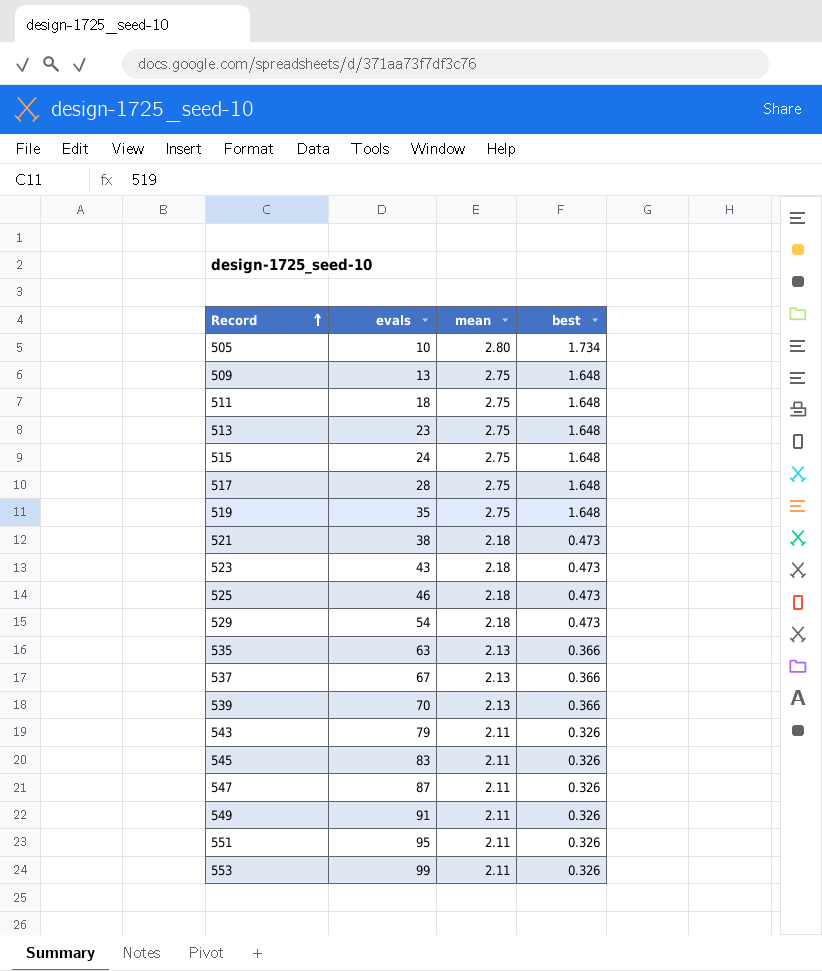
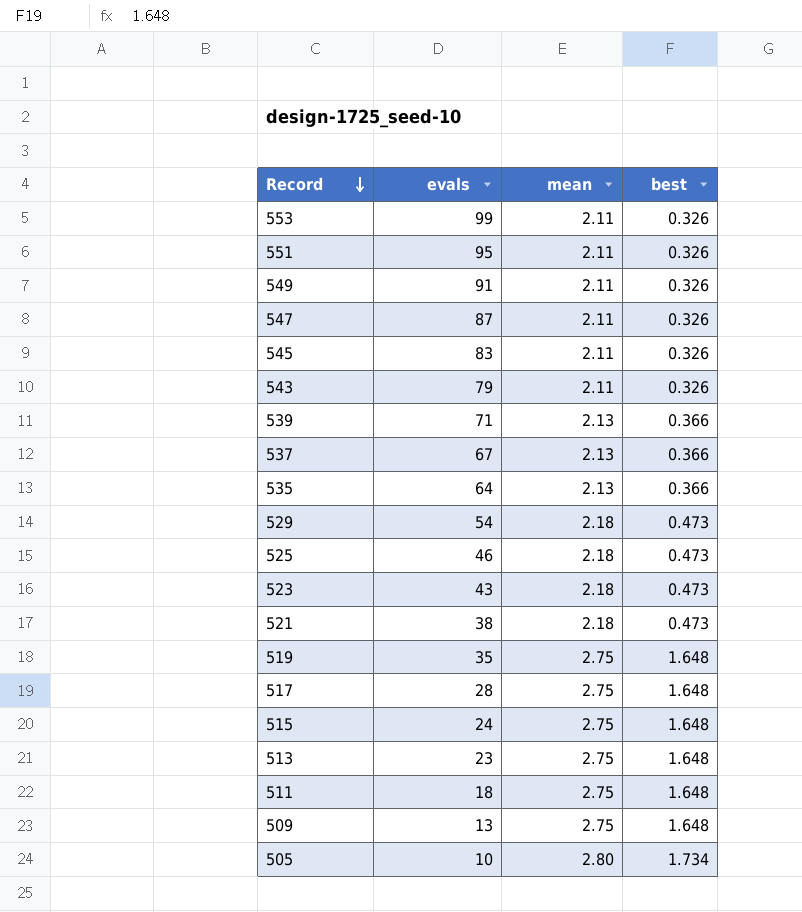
row order: Record ascending -> Record descending
539 | evals: 70 -> 71
535 | evals: 63 -> 64

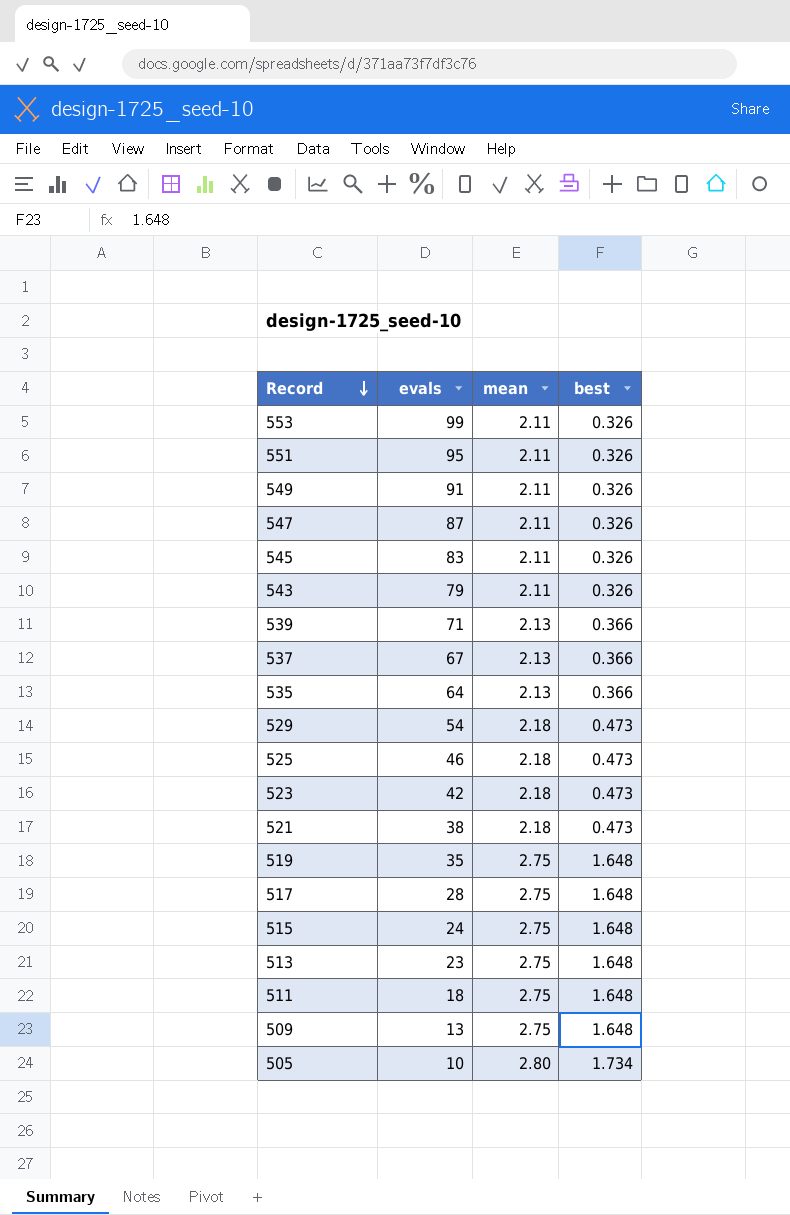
523 | evals: 43 -> 42

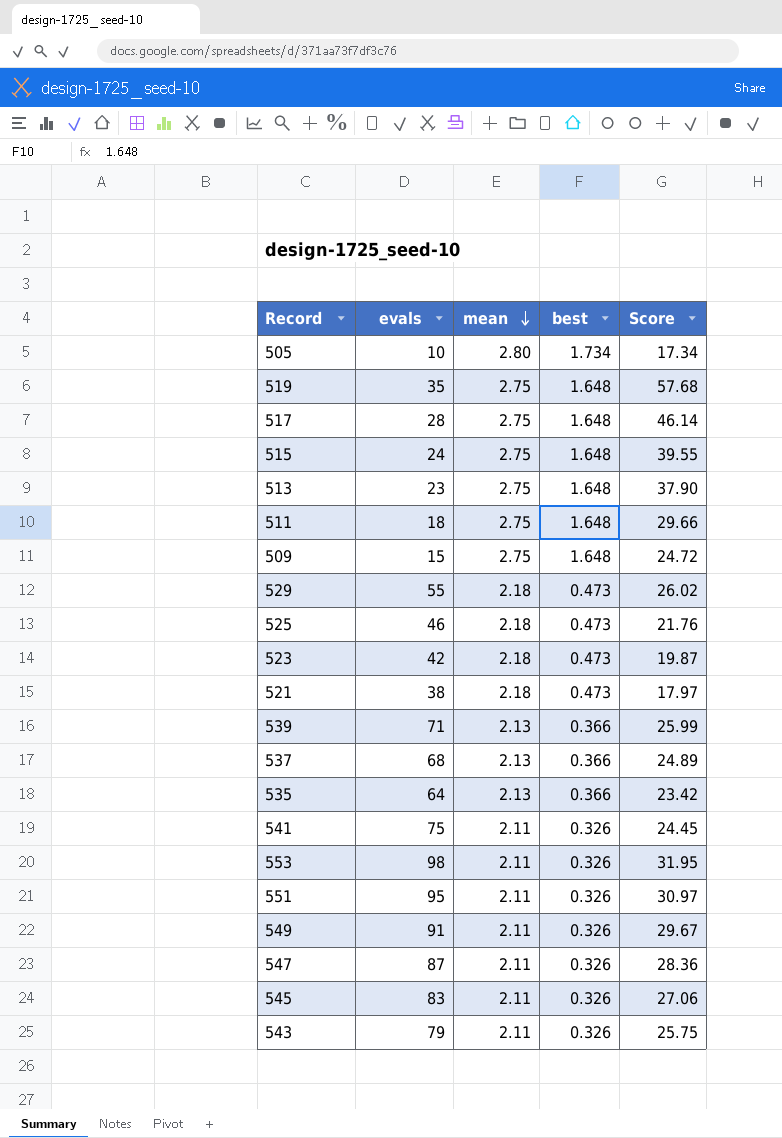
row order: Record descending -> mean descending
column Score | formula: none -> [evals] * [best]
509 | evals: 13 -> 15
529 | evals: 54 -> 55
537 | evals: 67 -> 68
row 541: none -> 75 | 2.11 | 0.326 | 24.45
553 | evals: 99 -> 98

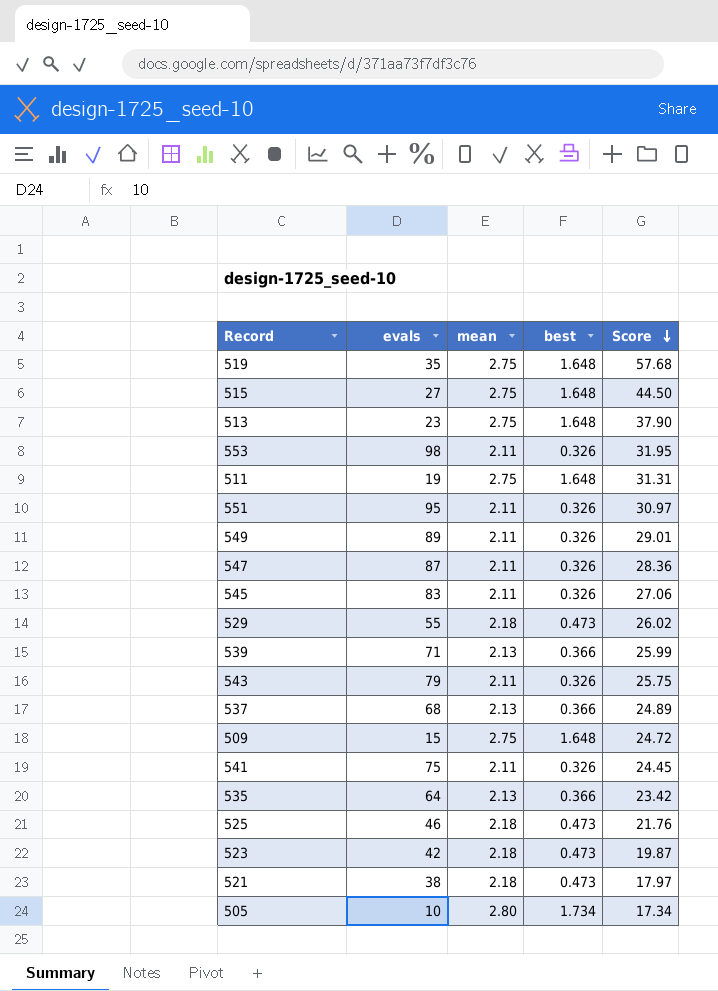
row order: mean descending -> Score descending
row 517: 28 | 2.75 | 1.648 | 46.14 -> none
515 | evals: 24 -> 27
515 | Score: 39.55 -> 44.50
511 | evals: 18 -> 19
511 | Score: 29.66 -> 31.31
549 | evals: 91 -> 89
549 | Score: 29.67 -> 29.01

